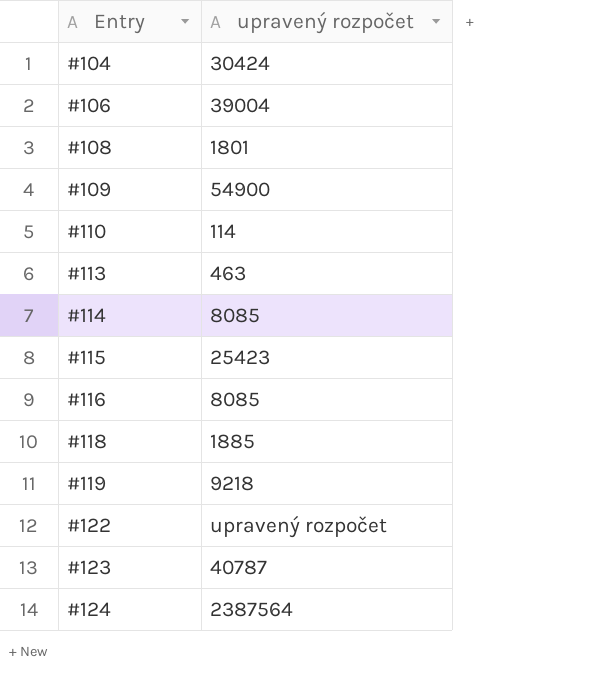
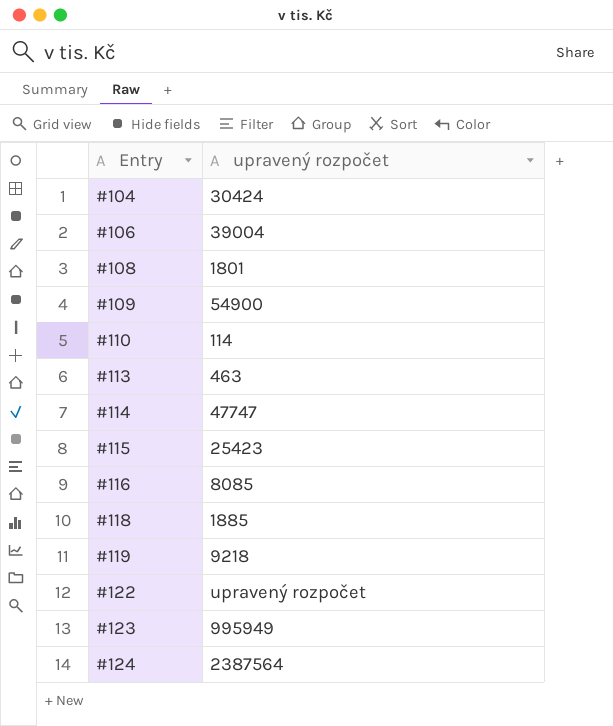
#114 | upravený rozpočet: 8085 -> 47747
#123 | upravený rozpočet: 40787 -> 995949

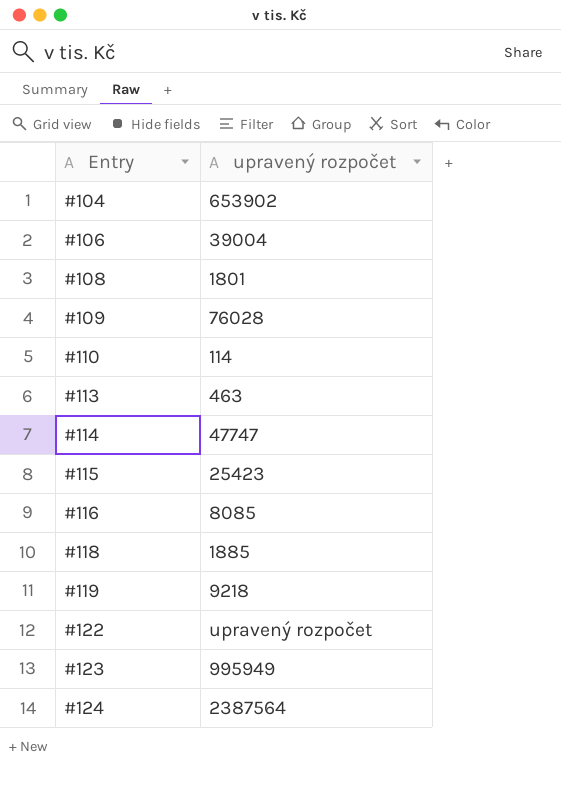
#104 | upravený rozpočet: 30424 -> 653902
#109 | upravený rozpočet: 54900 -> 76028

